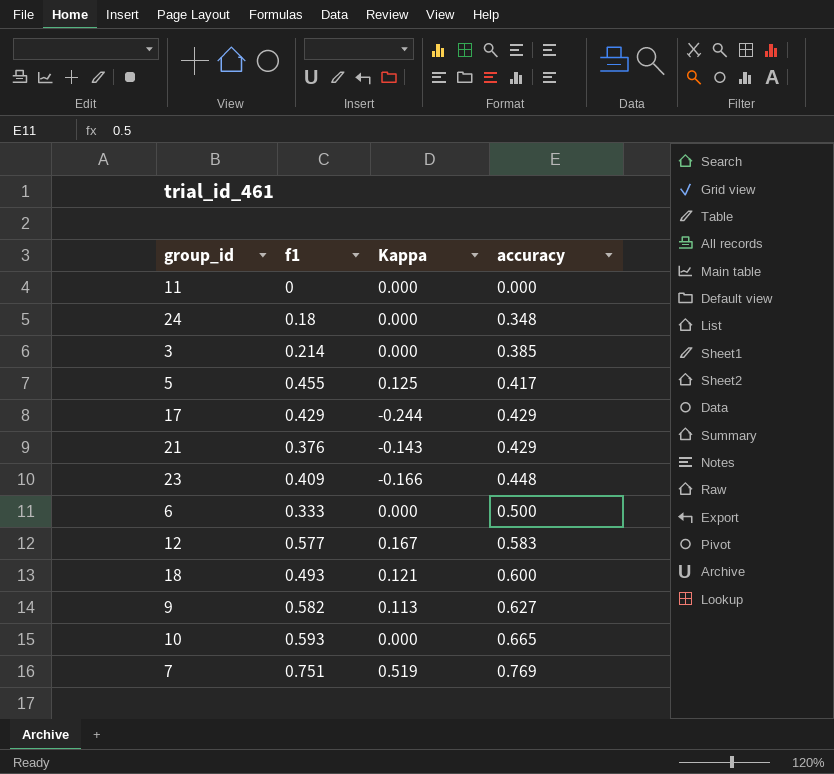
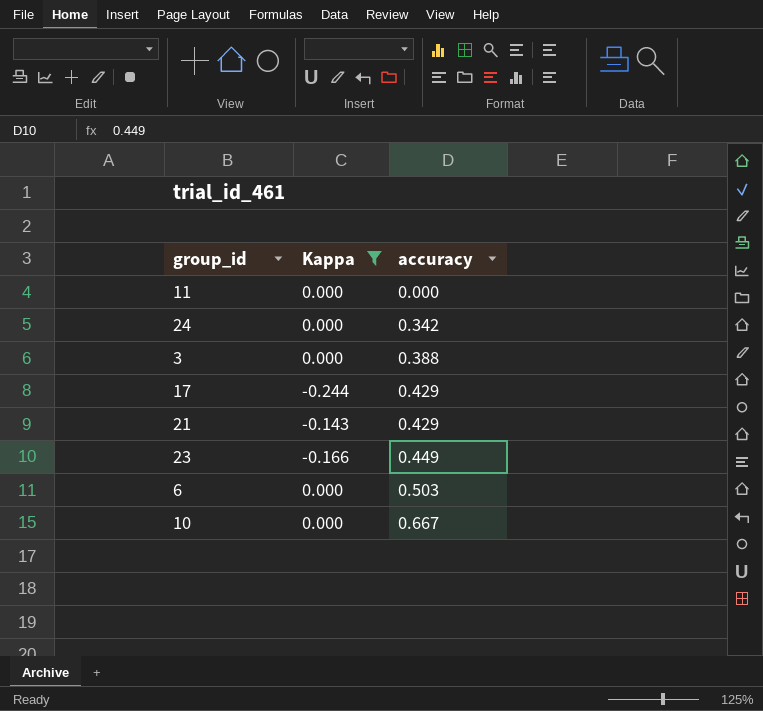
filter: none -> Kappa <= 0.000
column f1 | position: 2 -> none
24 | accuracy: 0.348 -> 0.342
3 | accuracy: 0.385 -> 0.388
23 | accuracy: 0.448 -> 0.449
6 | accuracy: 0.500 -> 0.503
10 | accuracy: 0.665 -> 0.667

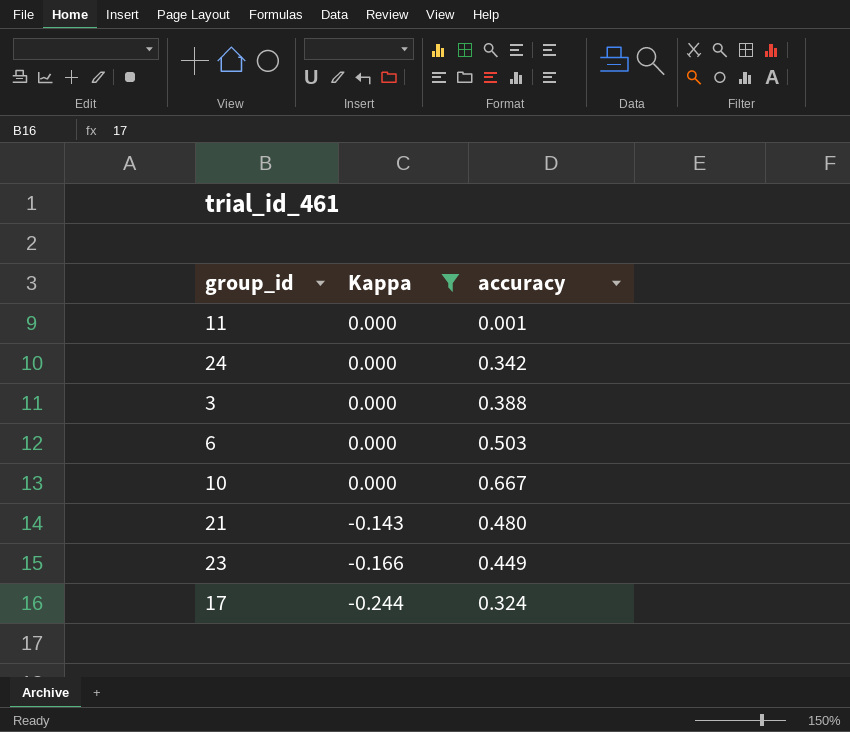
row order: accuracy ascending -> Kappa descending
11 | accuracy: 0.000 -> 0.001
21 | accuracy: 0.429 -> 0.480
17 | accuracy: 0.429 -> 0.324

